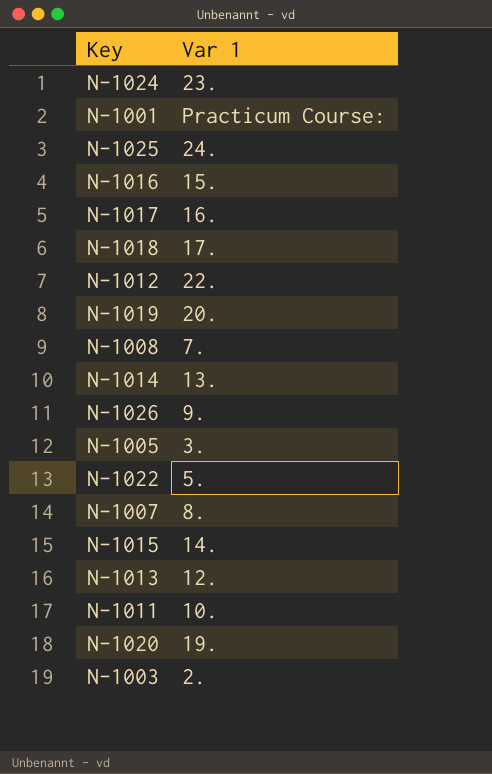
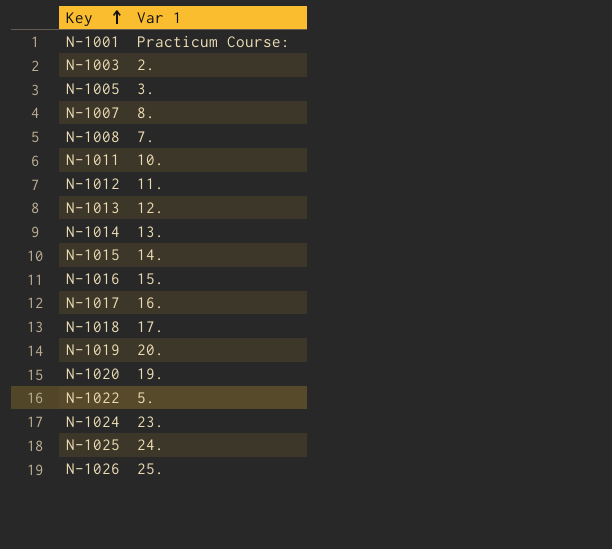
row order: none -> Key ascending
N-1012 | Var 1: 22. -> 11.
N-1026 | Var 1: 9. -> 25.

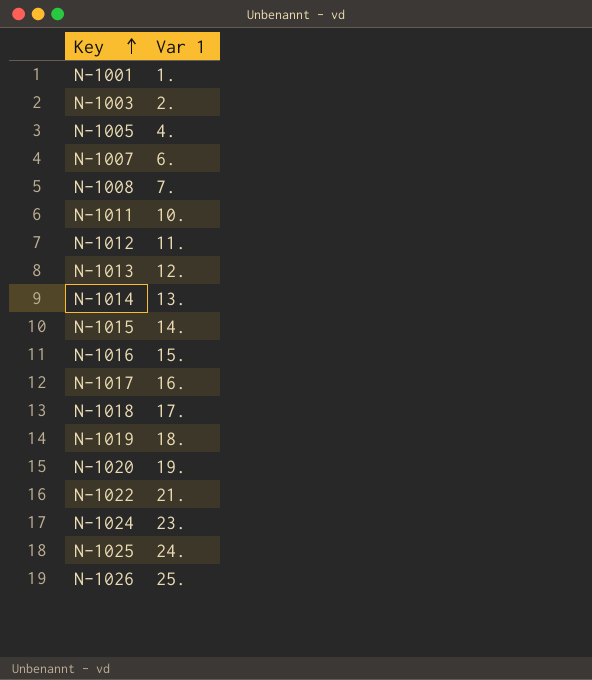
N-1001 | Var 1: Practicum Course: -> 1.
N-1005 | Var 1: 3. -> 4.
N-1007 | Var 1: 8. -> 6.
N-1019 | Var 1: 20. -> 18.
N-1022 | Var 1: 5. -> 21.

